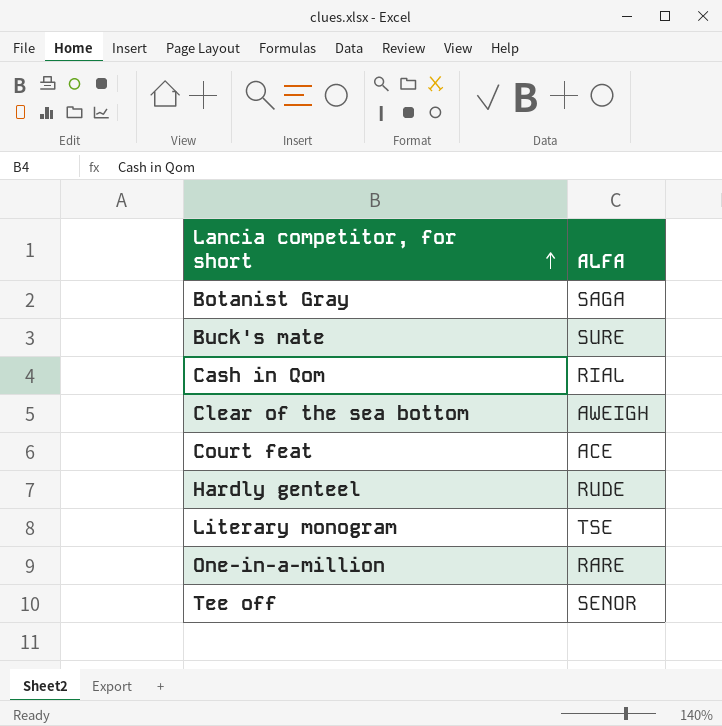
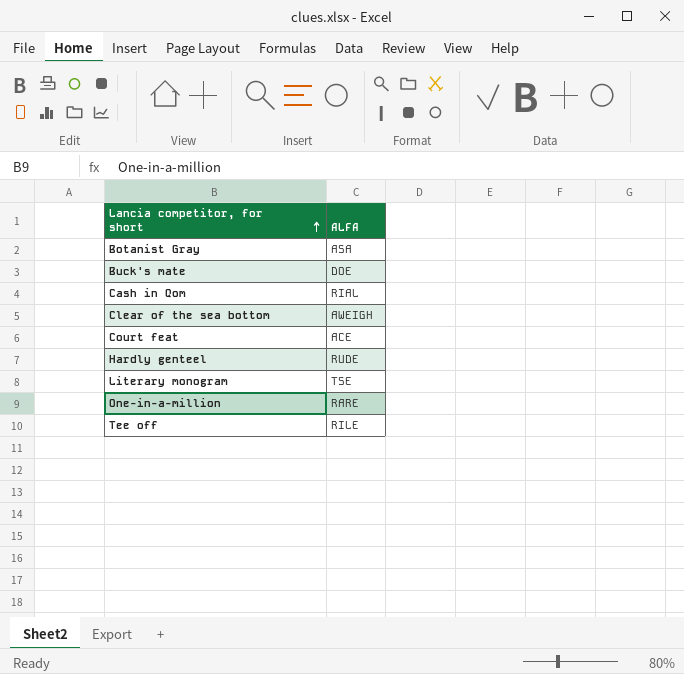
Botanist Gray | ALFA: SAGA -> ASA
Buck's mate | ALFA: SURE -> DOE
Tee off | ALFA: SENOR -> RILE

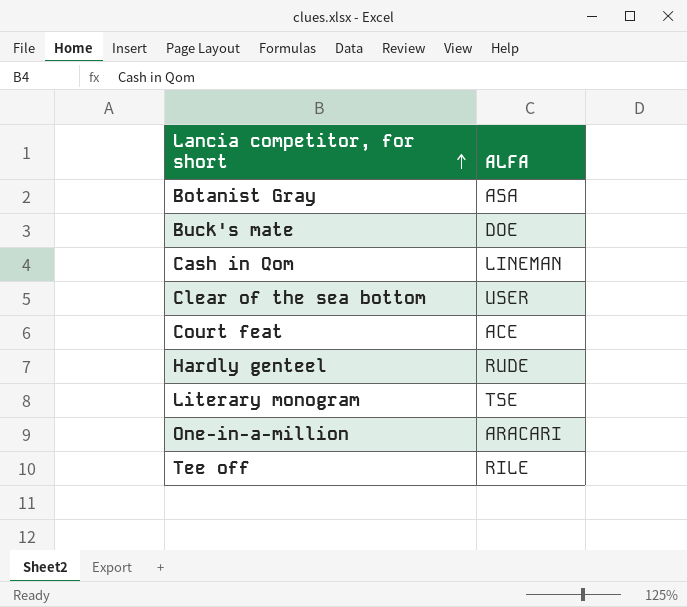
Cash in Qom | ALFA: RIAL -> LINEMAN
Clear of the sea bottom | ALFA: AWEIGH -> USER
One-in-a-million | ALFA: RARE -> ARACARI

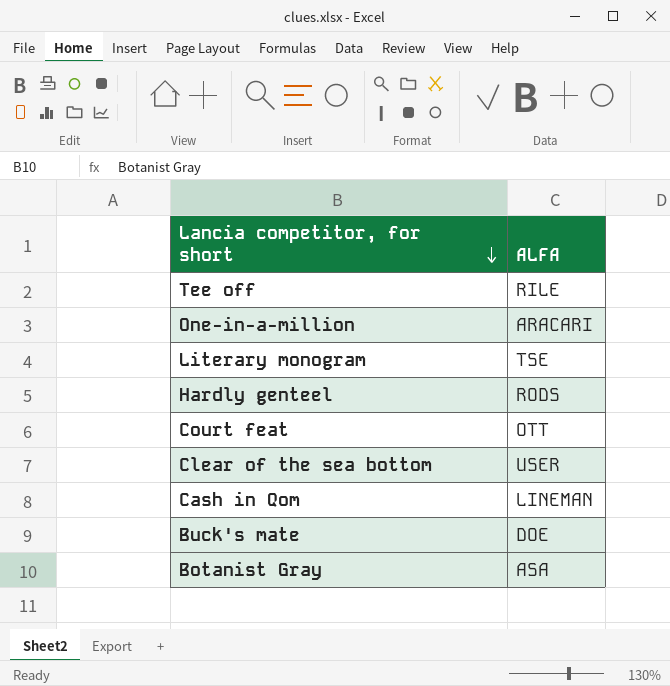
row order: Lancia competitor, for short ascending -> Lancia competitor, for short descending
Hardly genteel | ALFA: RUDE -> RODS
Court feat | ALFA: ACE -> OTT

